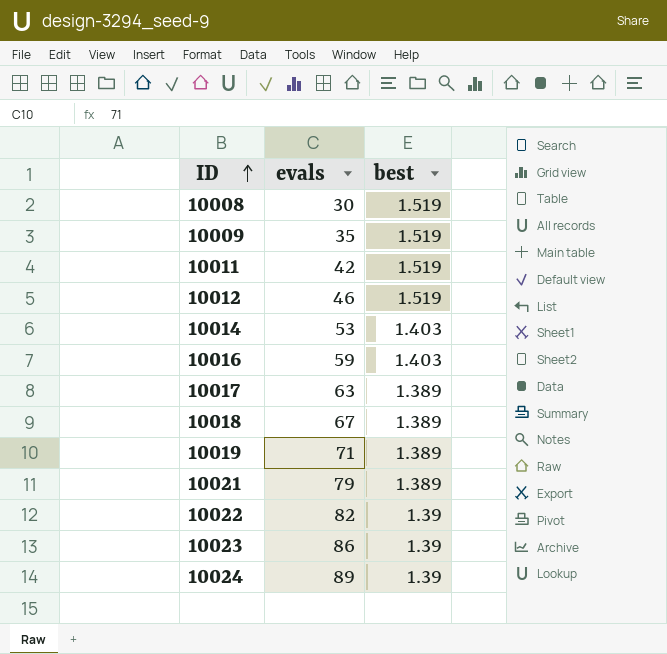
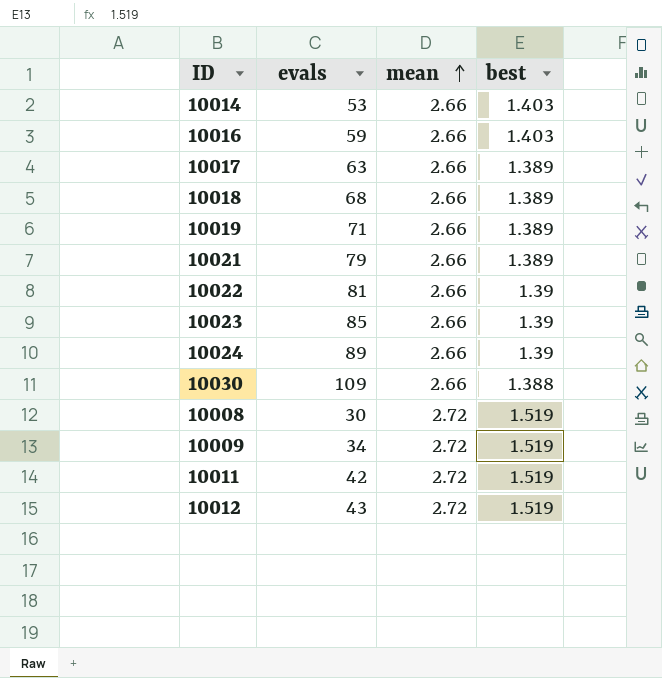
row order: ID ascending -> mean ascending
column mean | position: none -> 3
10018 | evals: 67 -> 68
10022 | evals: 82 -> 81
10023 | evals: 86 -> 85
row 10030: none -> 109 | 2.66 | 1.388
10009 | evals: 35 -> 34
10012 | evals: 46 -> 43

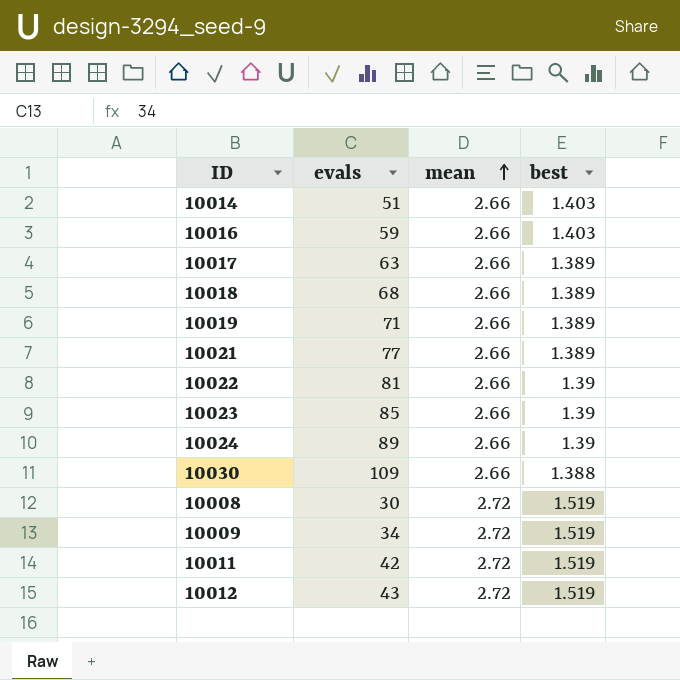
10014 | evals: 53 -> 51
10021 | evals: 79 -> 77

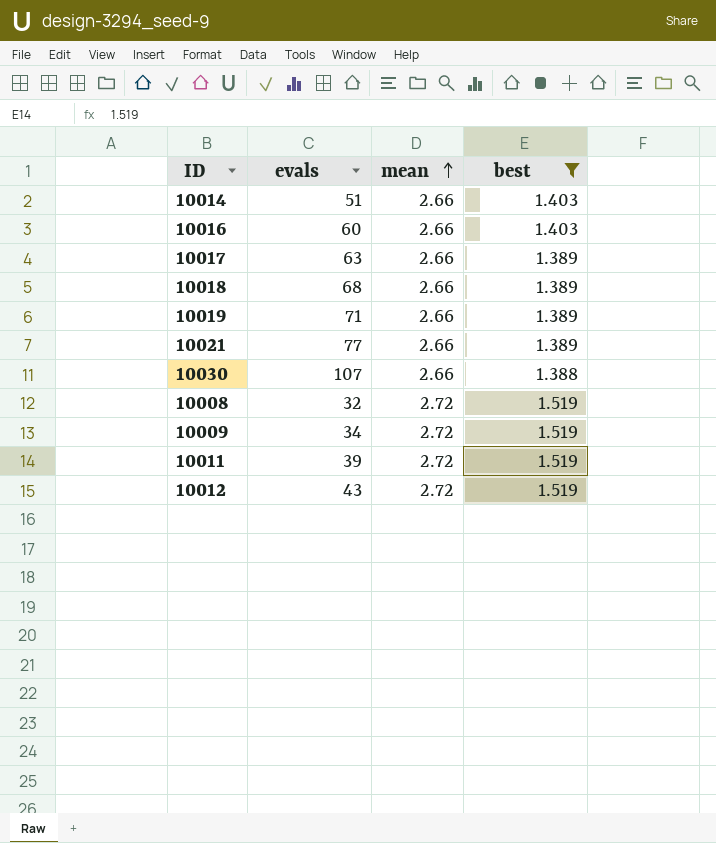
filter: none -> best != 1.39
10016 | evals: 59 -> 60
10030 | evals: 109 -> 107
10008 | evals: 30 -> 32
10011 | evals: 42 -> 39

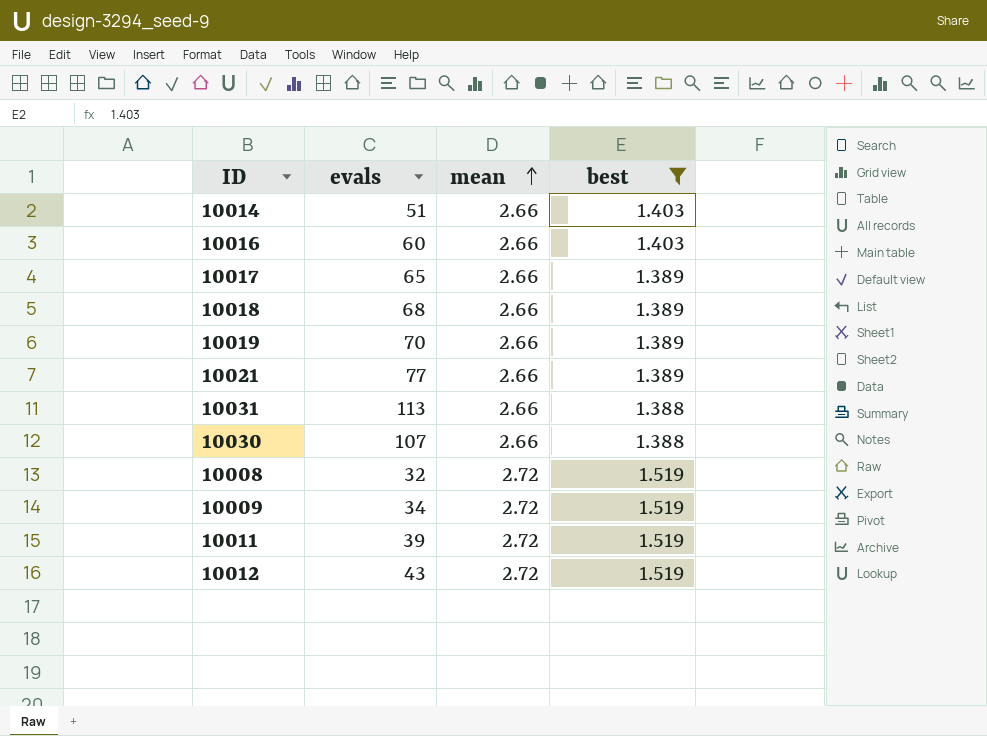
10017 | evals: 63 -> 65
10019 | evals: 71 -> 70
row 10031: none -> 113 | 2.66 | 1.388

